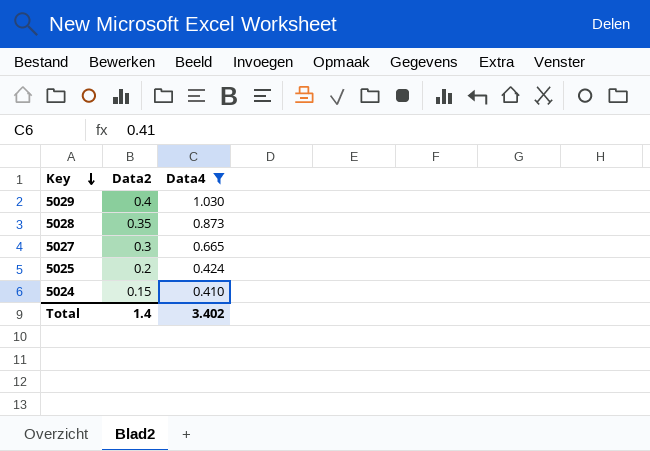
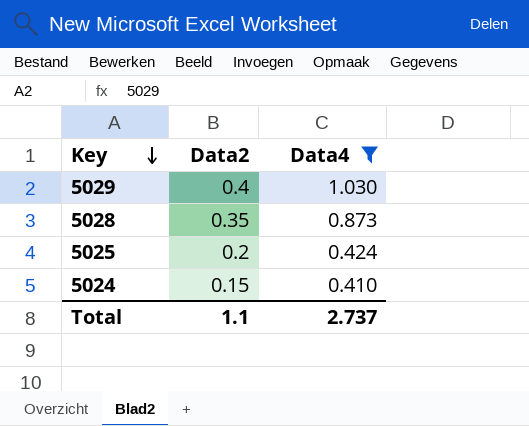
row 5027: 0.3 | 0.665 -> none
Total | Data2: 1.4 -> 1.1
Total | Data4: 3.402 -> 2.737

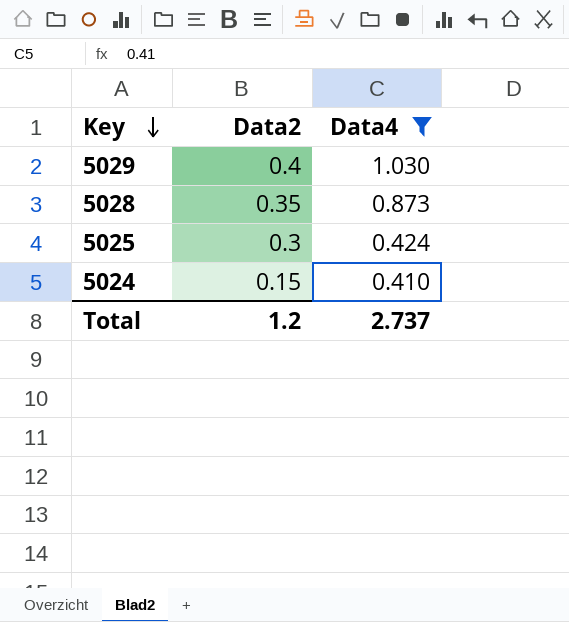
5025 | Data2: 0.2 -> 0.3
Total | Data2: 1.1 -> 1.2

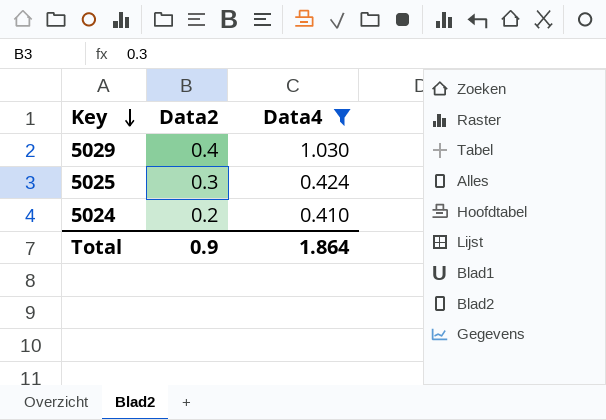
row 5028: 0.35 | 0.873 -> none
5024 | Data2: 0.15 -> 0.2
Total | Data2: 1.2 -> 0.9
Total | Data4: 2.737 -> 1.864

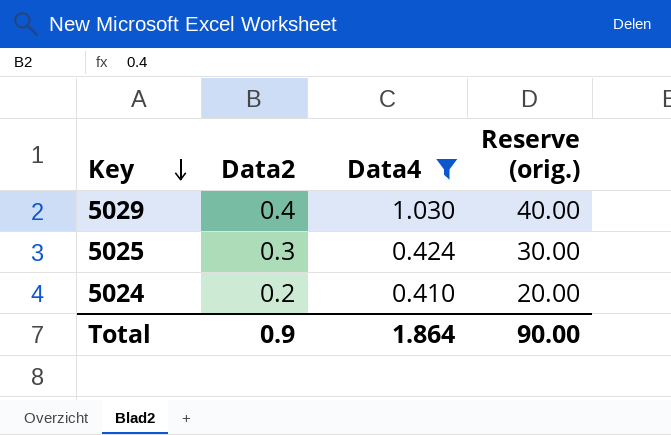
column Reserve (orig.) | formula: none -> [Data2] * 100

